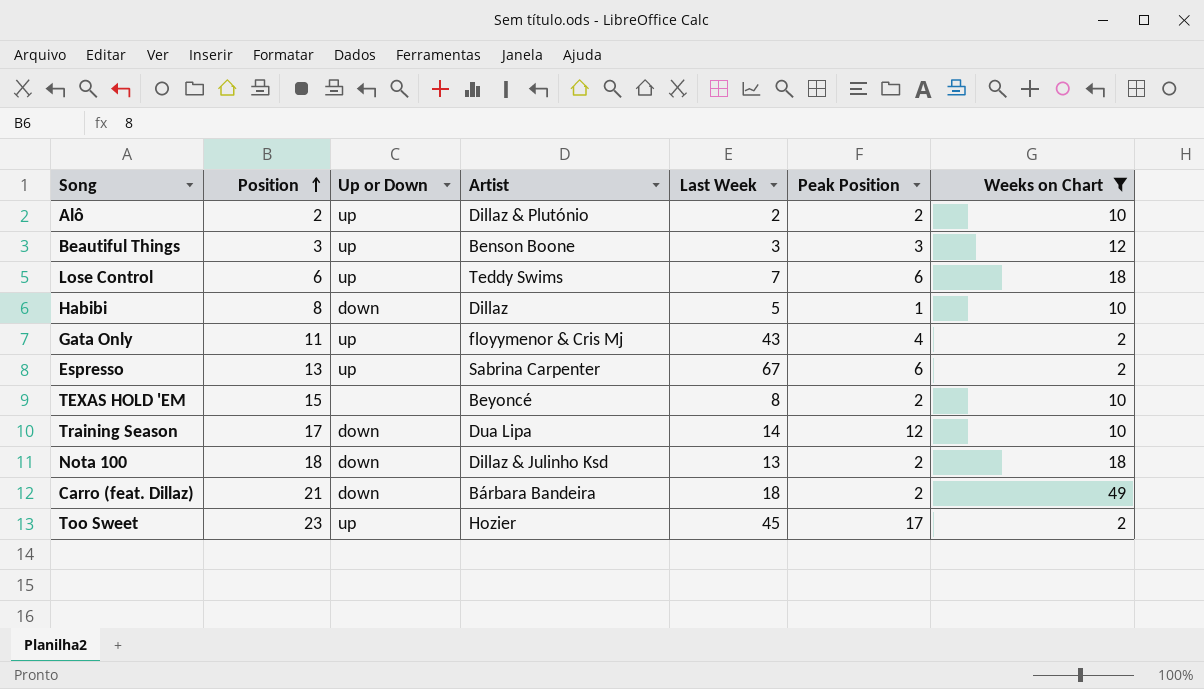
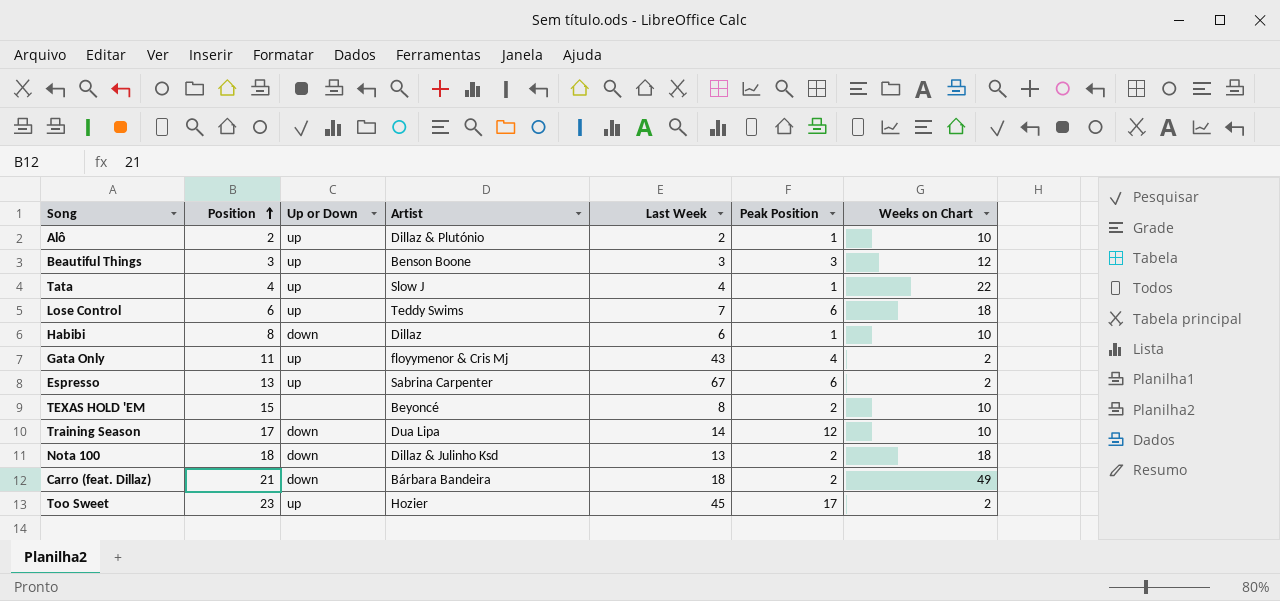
filter: Weeks on Chart != 22 -> none
Alô | Peak Position: 2 -> 1
Habibi | Last Week: 5 -> 6

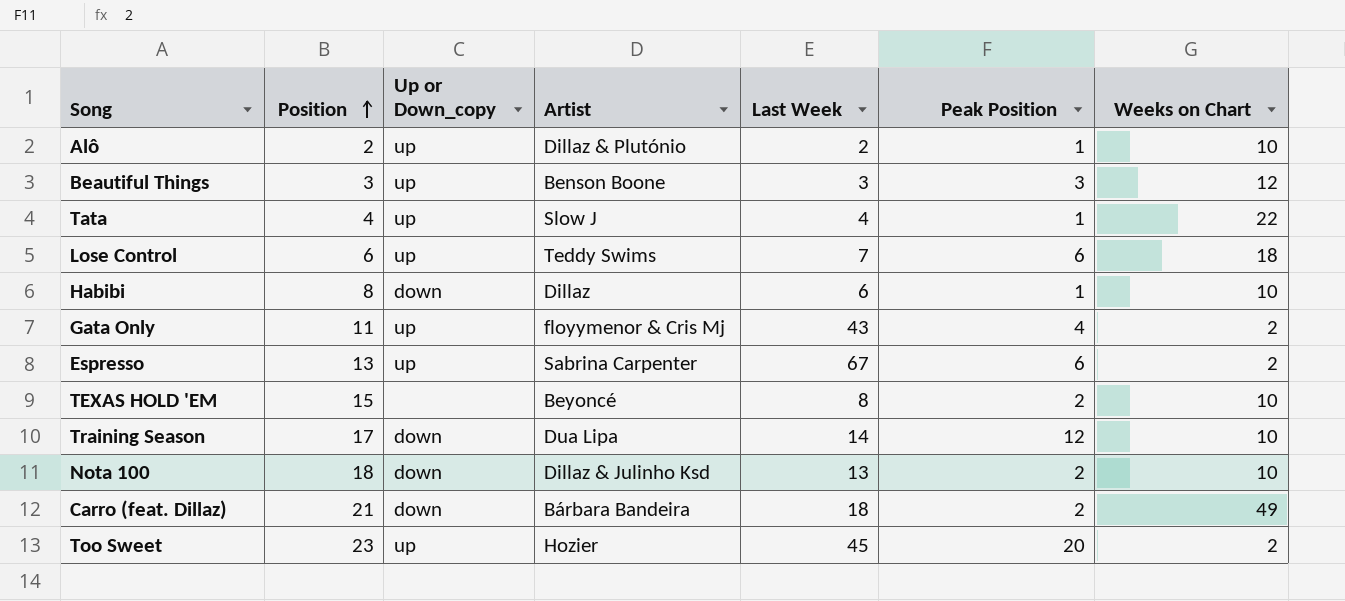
column name: Up or Down -> Up or Down_copy
Nota 100 | Weeks on Chart: 18 -> 10
Too Sweet | Peak Position: 17 -> 20

